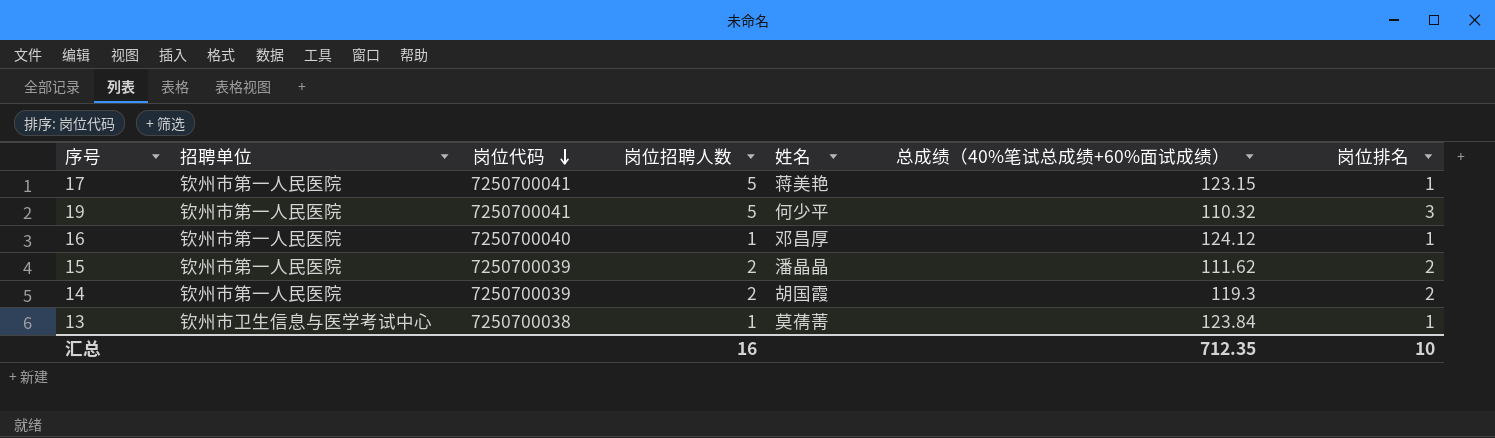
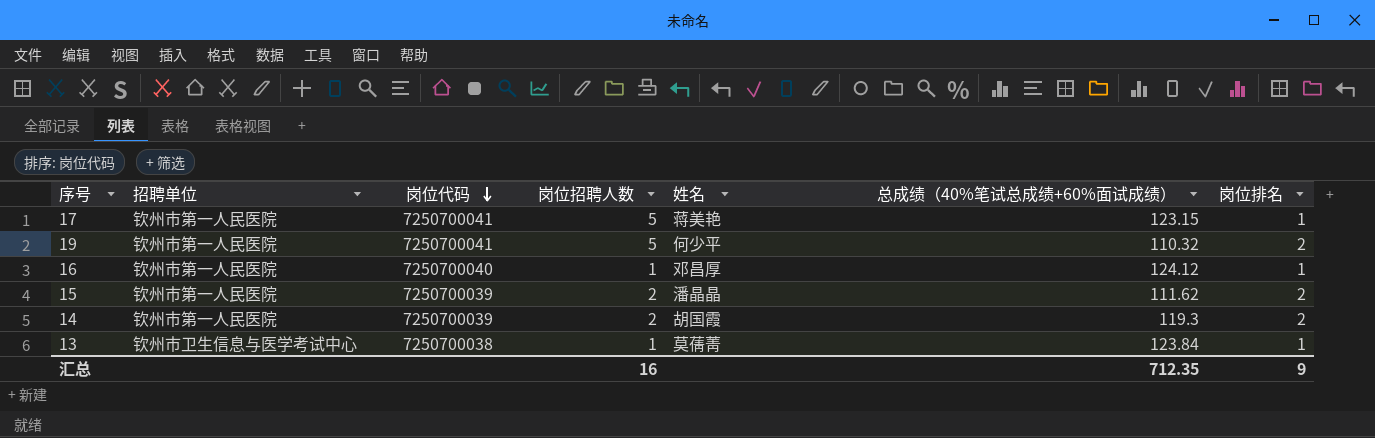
19 | 岗位排名: 3 -> 2
汇总 | 岗位排名: 10 -> 9

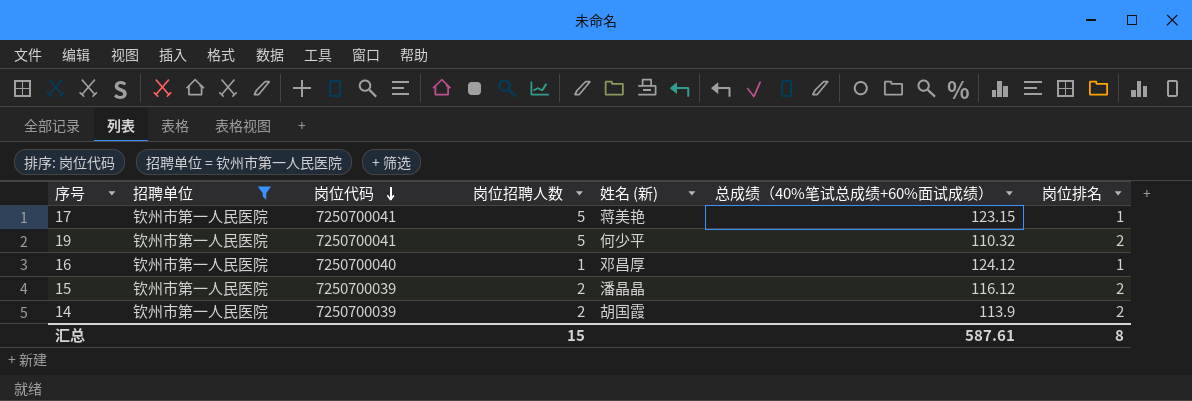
filter: none -> 招聘单位 = 钦州市第一人民医院
column name: 姓名 -> 姓名 (新)
15 | 总成绩（40%笔试总成绩+60%面试成绩）: 111.62 -> 116.12
14 | 总成绩（40%笔试总成绩+60%面试成绩）: 119.3 -> 113.9
汇总 | 岗位招聘人数: 16 -> 15
汇总 | 总成绩（40%笔试总成绩+60%面试成绩）: 712.35 -> 587.61
汇总 | 岗位排名: 9 -> 8

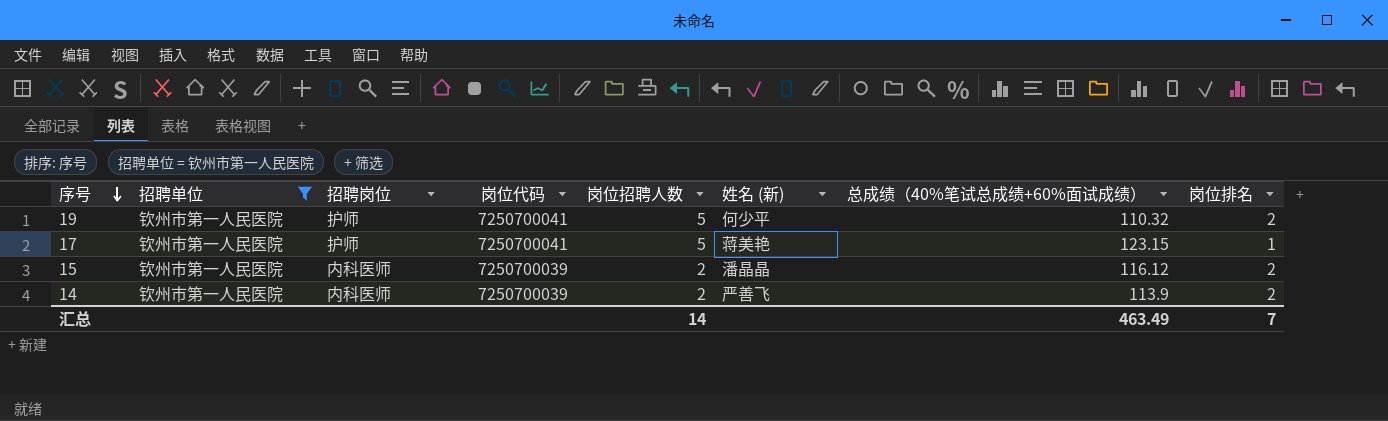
row order: 岗位代码 descending -> 序号 descending
column 招聘岗位 | position: none -> 3
row 16: 钦州市第一人民医院 | 7250700040 | 1 | 邓昌厚 | 124.12 | 1 -> none
14 | 姓名 (新): 胡国霞 -> 严善飞
汇总 | 岗位招聘人数: 15 -> 14
汇总 | 总成绩（40%笔试总成绩+60%面试成绩）: 587.61 -> 463.49
汇总 | 岗位排名: 8 -> 7

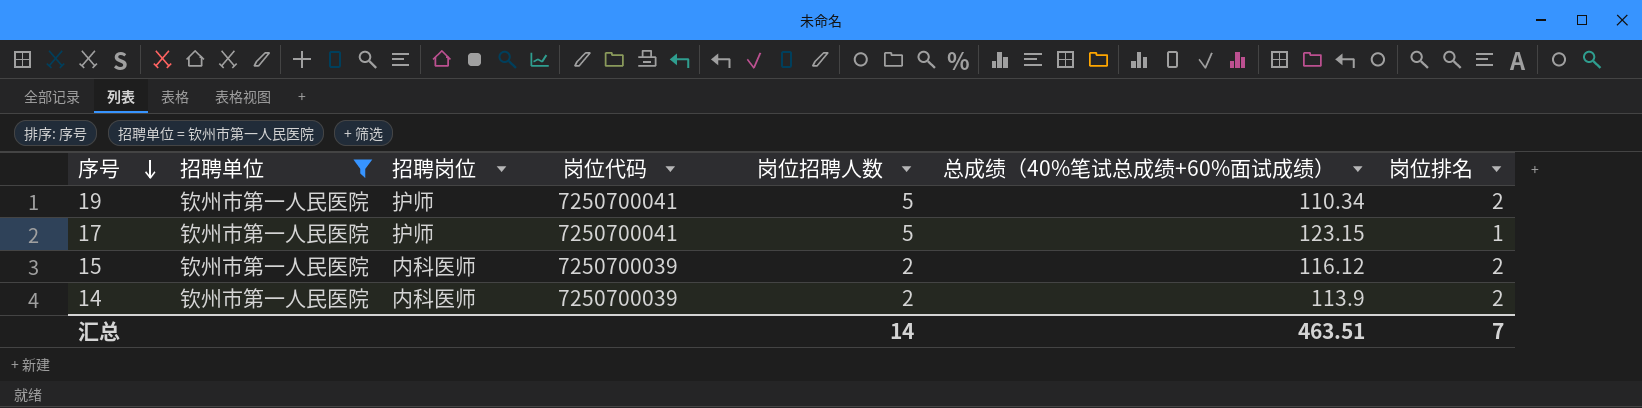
column 姓名 (新) | position: 6 -> none
19 | 总成绩（40%笔试总成绩+60%面试成绩）: 110.32 -> 110.34
汇总 | 总成绩（40%笔试总成绩+60%面试成绩）: 463.49 -> 463.51

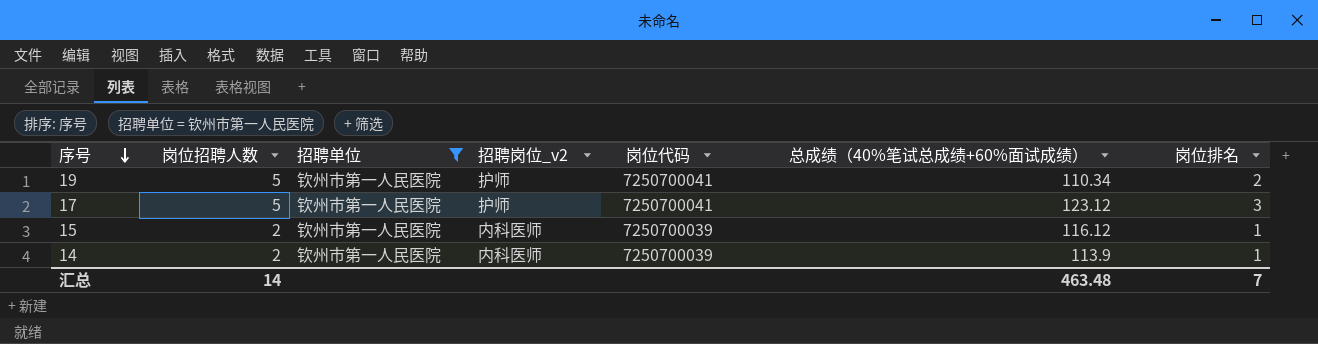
column 岗位招聘人数 | position: 5 -> 2
column name: 招聘岗位 -> 招聘岗位_v2
17 | 总成绩（40%笔试总成绩+60%面试成绩）: 123.15 -> 123.12
17 | 岗位排名: 1 -> 3
15 | 岗位排名: 2 -> 1
14 | 岗位排名: 2 -> 1
汇总 | 总成绩（40%笔试总成绩+60%面试成绩）: 463.51 -> 463.48

